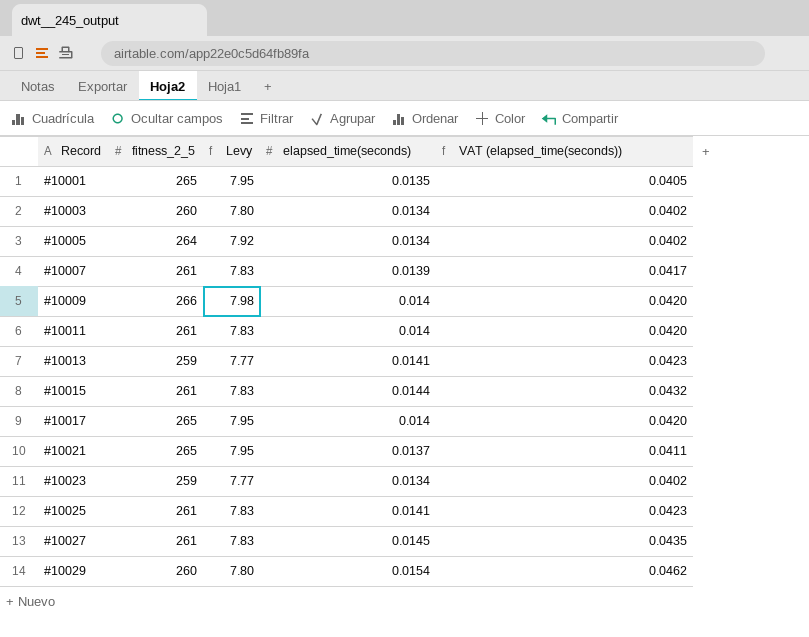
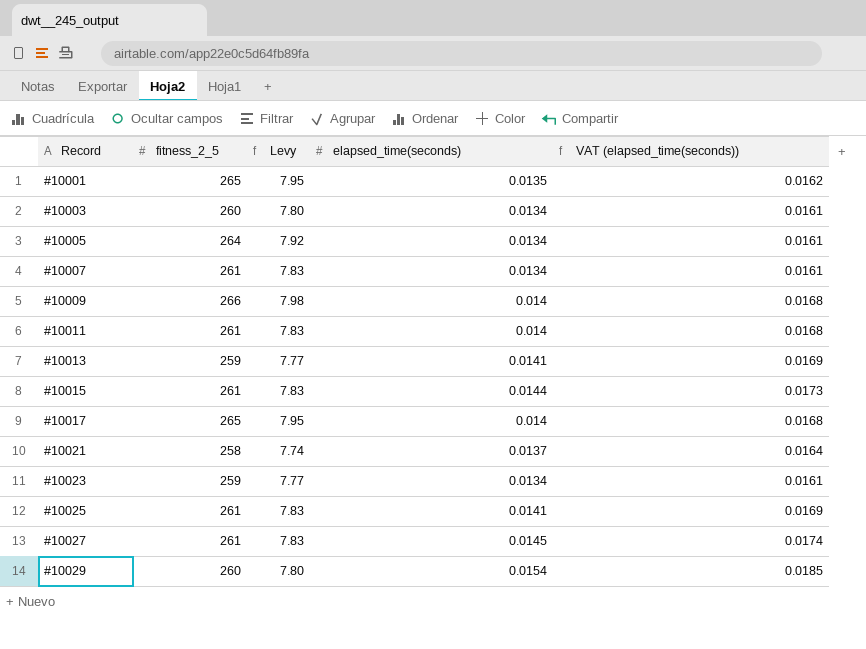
column VAT (elapsed_time(seconds)) | formula: [elapsed_time(seconds)] * 3 -> [elapsed_time(seconds)] * 1.2
#10007 | elapsed_time(seconds): 0.0139 -> 0.0134
#10021 | fitness_2_5: 265 -> 258
#10021 | Levy: 7.95 -> 7.74

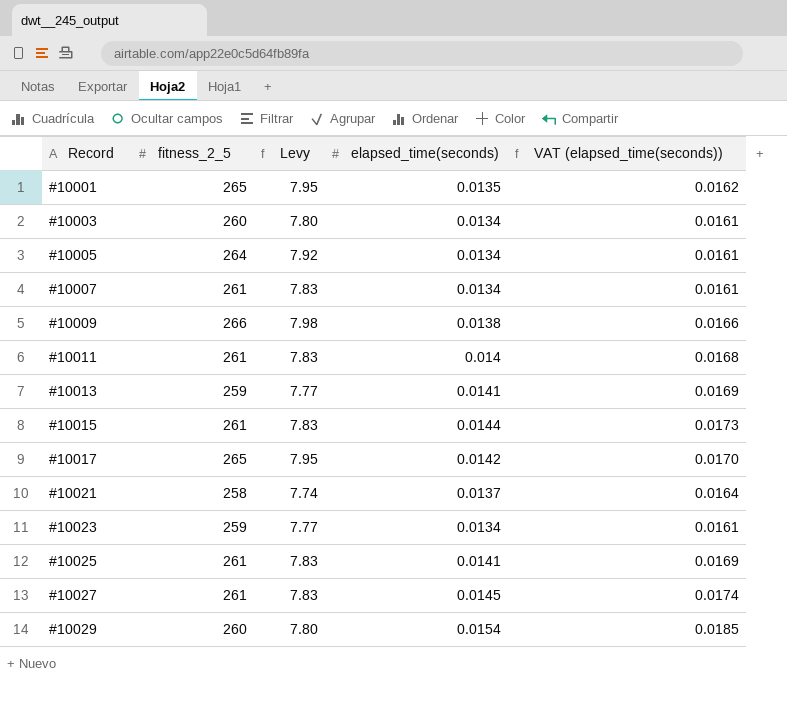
#10009 | elapsed_time(seconds): 0.014 -> 0.0138
#10009 | VAT (elapsed_time(seconds)): 0.0168 -> 0.0166
#10017 | elapsed_time(seconds): 0.014 -> 0.0142
#10017 | VAT (elapsed_time(seconds)): 0.0168 -> 0.0170

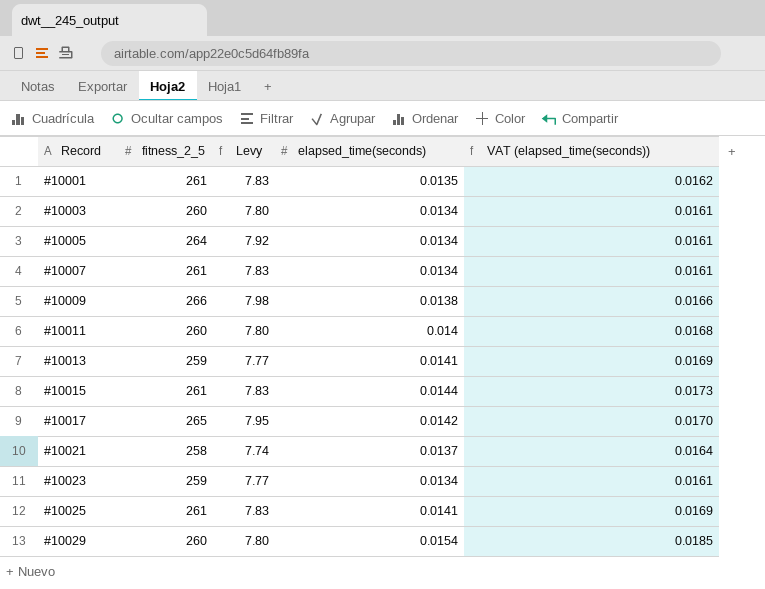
row #10027: 261 | 7.83 | 0.0145 | 0.0174 -> none
#10001 | fitness_2_5: 265 -> 261
#10001 | Levy: 7.95 -> 7.83
#10011 | fitness_2_5: 261 -> 260
#10011 | Levy: 7.83 -> 7.80

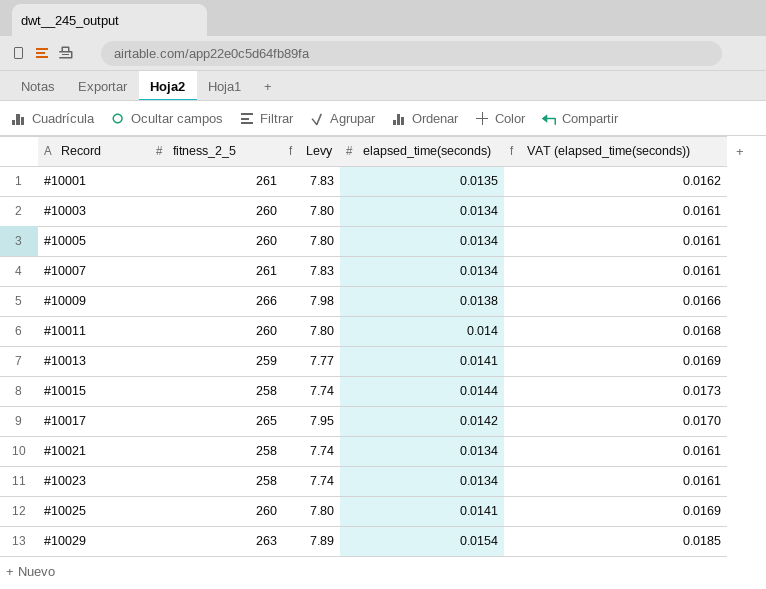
#10005 | fitness_2_5: 264 -> 260
#10005 | Levy: 7.92 -> 7.80
#10015 | fitness_2_5: 261 -> 258
#10015 | Levy: 7.83 -> 7.74
#10021 | elapsed_time(seconds): 0.0137 -> 0.0134
#10021 | VAT (elapsed_time(seconds)): 0.0164 -> 0.0161
#10023 | fitness_2_5: 259 -> 258
#10023 | Levy: 7.77 -> 7.74
#10025 | fitness_2_5: 261 -> 260
#10025 | Levy: 7.83 -> 7.80
#10029 | fitness_2_5: 260 -> 263
#10029 | Levy: 7.80 -> 7.89

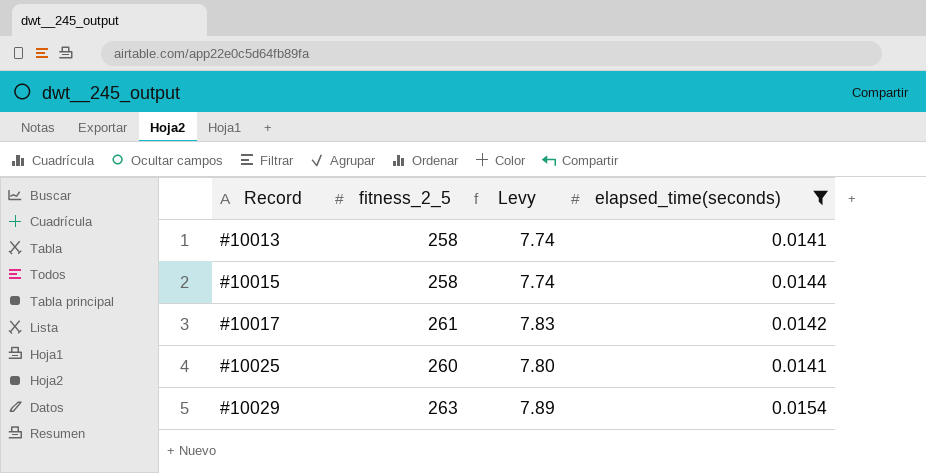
filter: none -> elapsed_time(seconds) >= 0.0141
column VAT (elapsed_time(seconds)) | formula: [elapsed_time(seconds)] * 1.2 -> none
#10013 | fitness_2_5: 259 -> 258
#10013 | Levy: 7.77 -> 7.74
#10017 | fitness_2_5: 265 -> 261
#10017 | Levy: 7.95 -> 7.83

